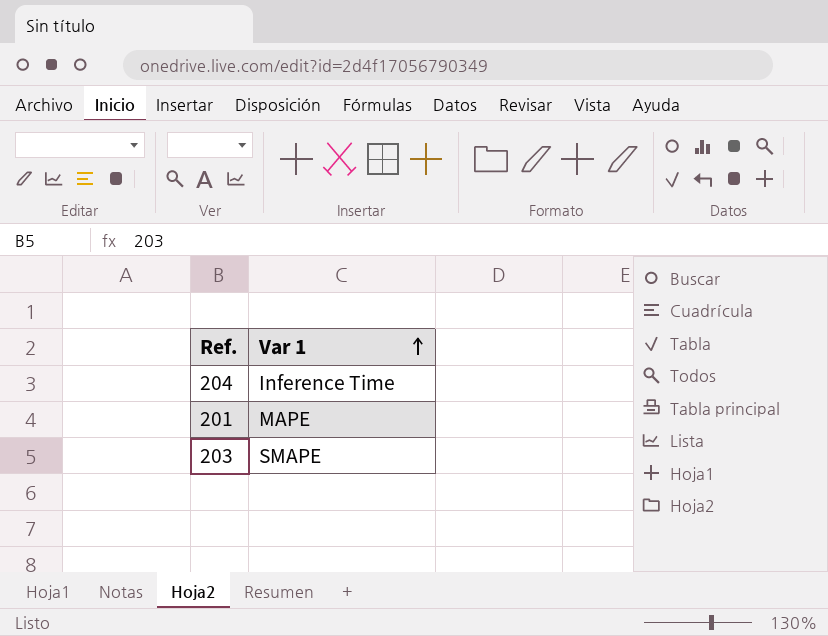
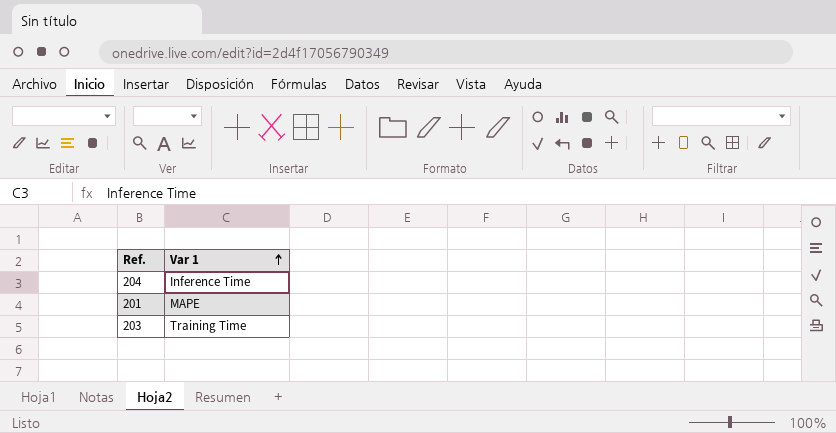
203 | Var 1: SMAPE -> Training Time

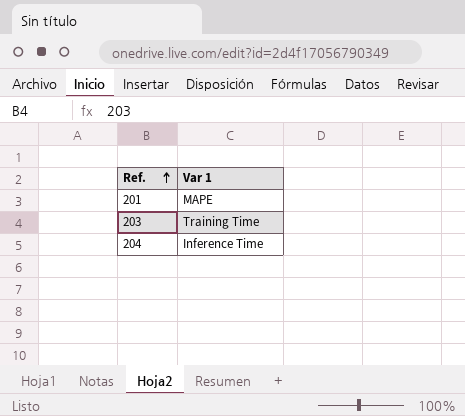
row order: Var 1 ascending -> Ref. ascending

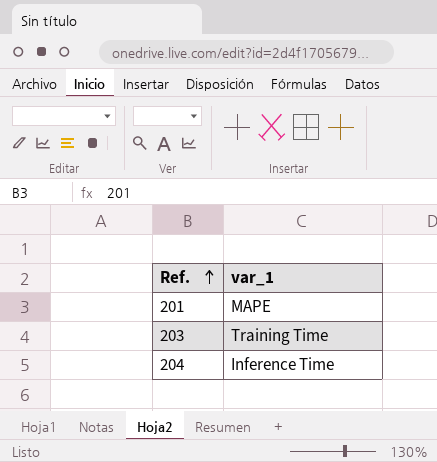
column name: Var 1 -> var_1

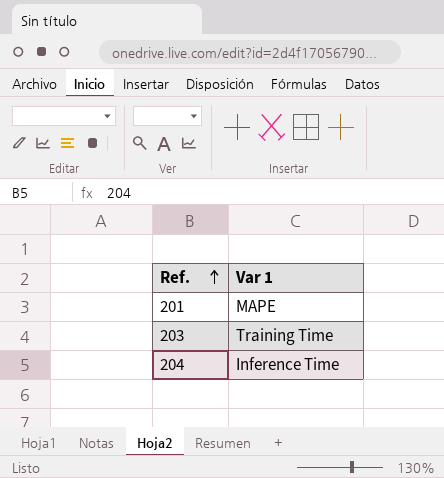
column name: var_1 -> Var 1

